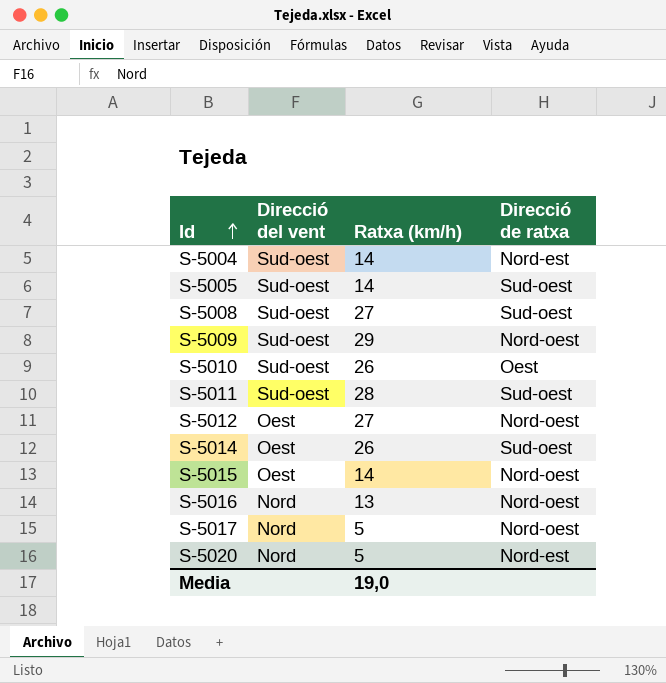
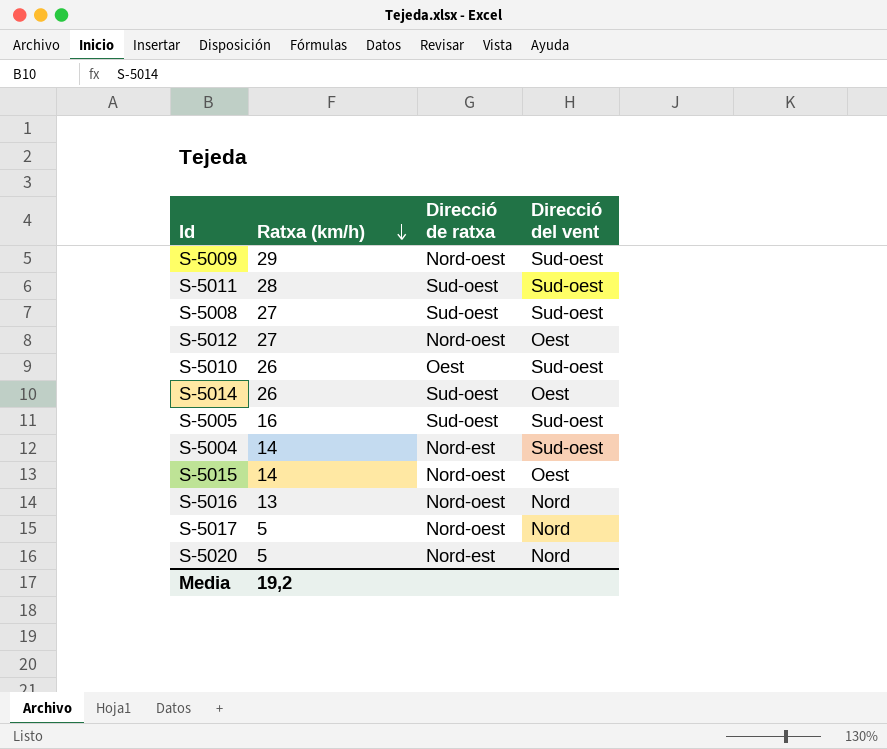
row order: Id ascending -> Ratxa (km/h) descending
column Direcció del vent | position: 2 -> 4
S-5005 | Ratxa (km/h): 14 -> 16
Media | Ratxa (km/h): 19,0 -> 19,2

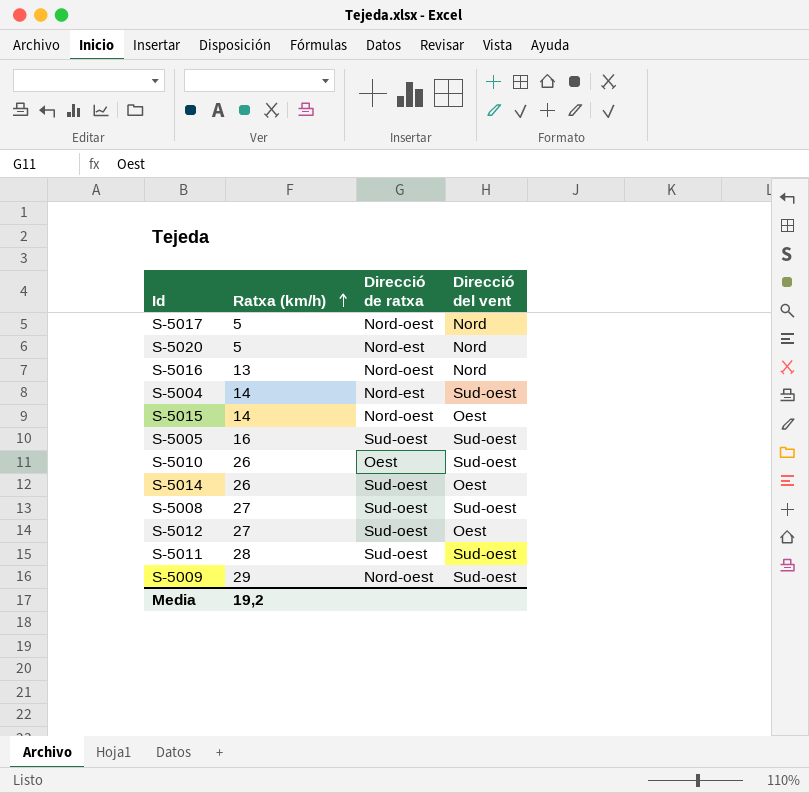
row order: Ratxa (km/h) descending -> Ratxa (km/h) ascending
S-5012 | Direcció de ratxa: Nord-oest -> Sud-oest

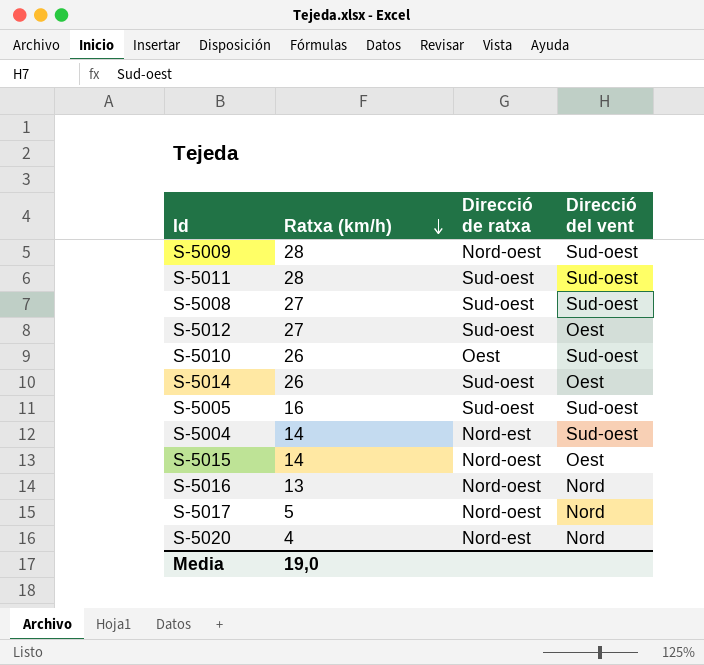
row order: Ratxa (km/h) ascending -> Ratxa (km/h) descending
S-5009 | Ratxa (km/h): 29 -> 28
S-5020 | Ratxa (km/h): 5 -> 4
Media | Ratxa (km/h): 19,2 -> 19,0

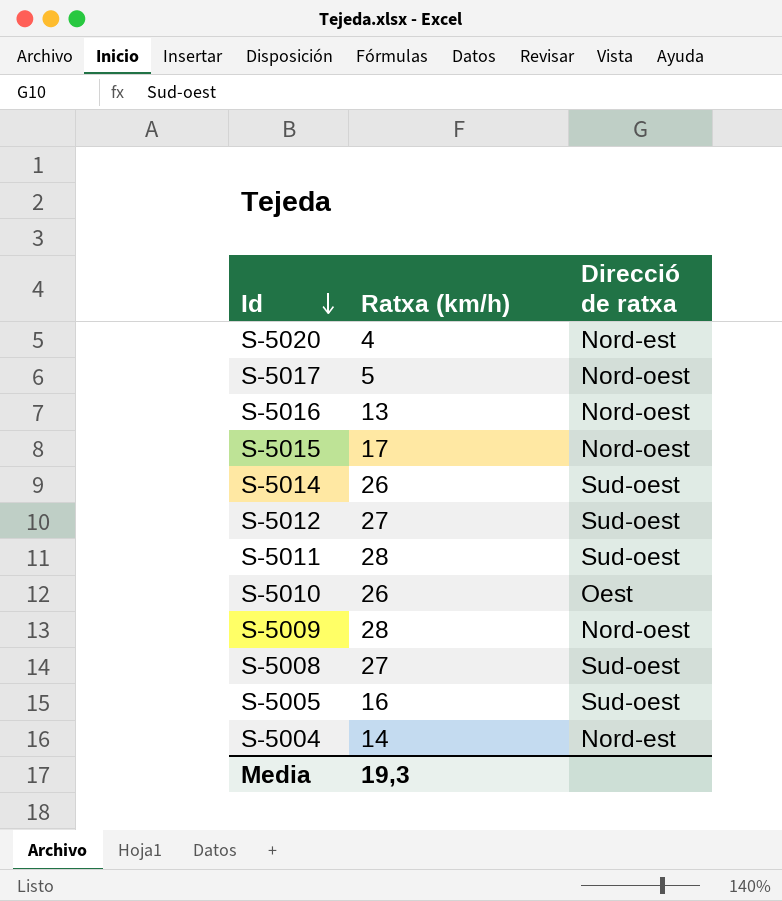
row order: Ratxa (km/h) descending -> Id descending
column Direcció del vent | position: 4 -> none
S-5015 | Ratxa (km/h): 14 -> 17
Media | Ratxa (km/h): 19,0 -> 19,3

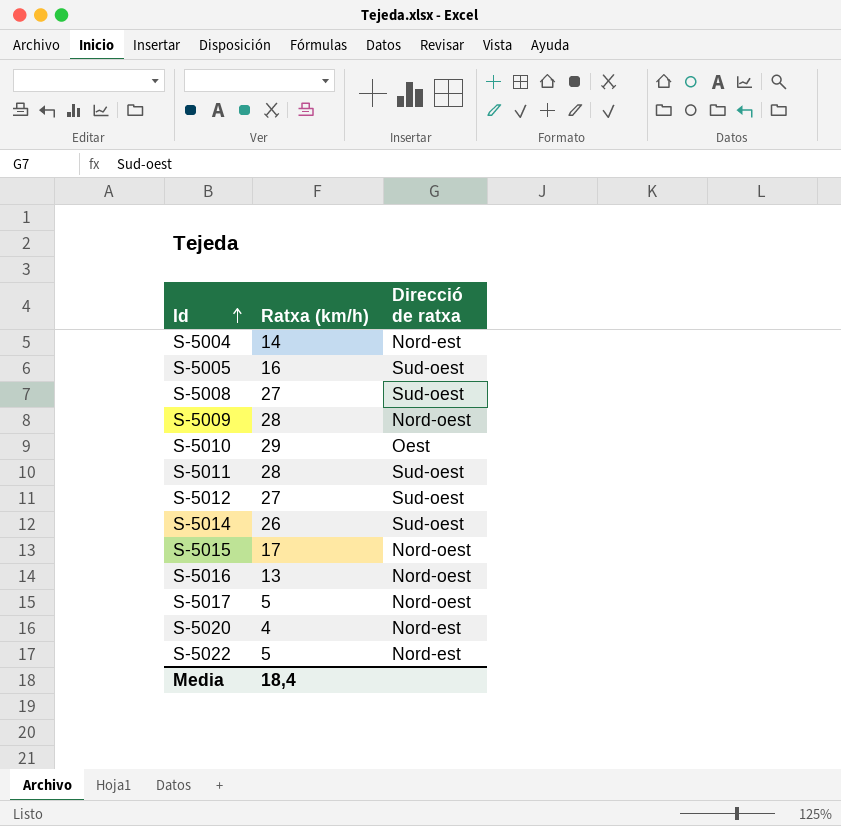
row order: Id descending -> Id ascending
S-5010 | Ratxa (km/h): 26 -> 29
row S-5022: none -> 5 | Nord-est
Media | Ratxa (km/h): 19,3 -> 18,4

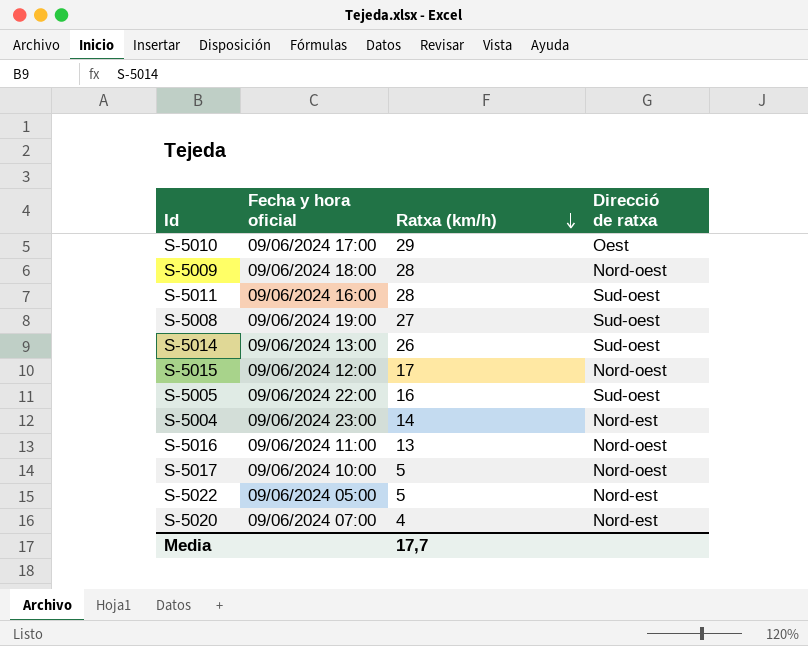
row order: Id ascending -> Ratxa (km/h) descending
column Fecha y hora oficial | position: none -> 2
row S-5012: 27 | Sud-oest -> none
Media | Ratxa (km/h): 18,4 -> 17,7

